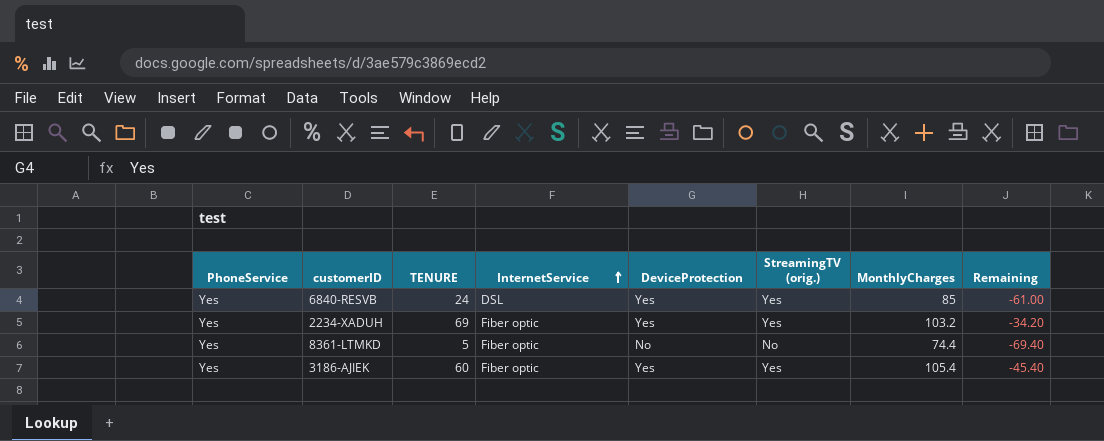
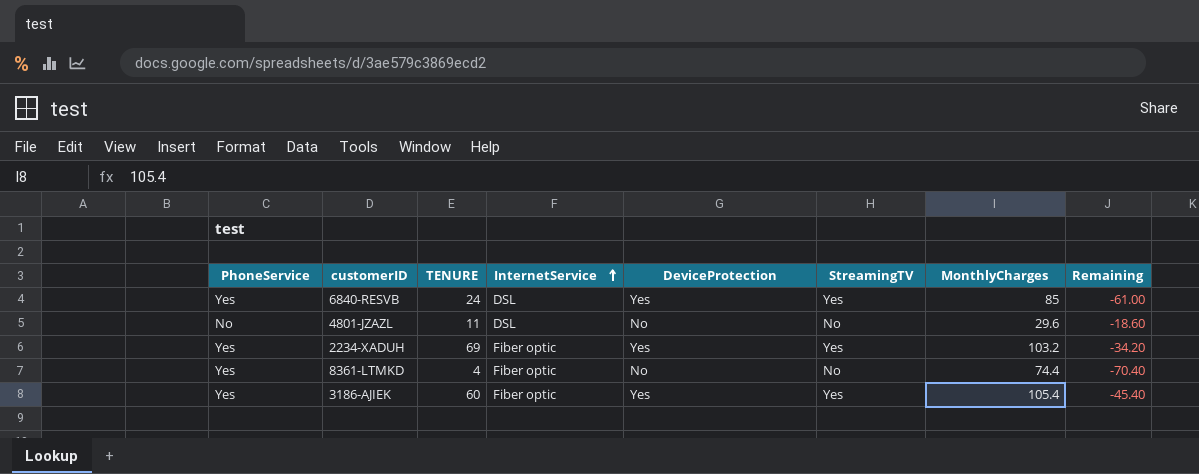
column name: StreamingTV (orig.) -> StreamingTV
row 4801-JZAZL: none -> No | 11 | DSL | No | No | 29.6 | -18.60
8361-LTMKD | TENURE: 5 -> 4
8361-LTMKD | Remaining: -69.40 -> -70.40

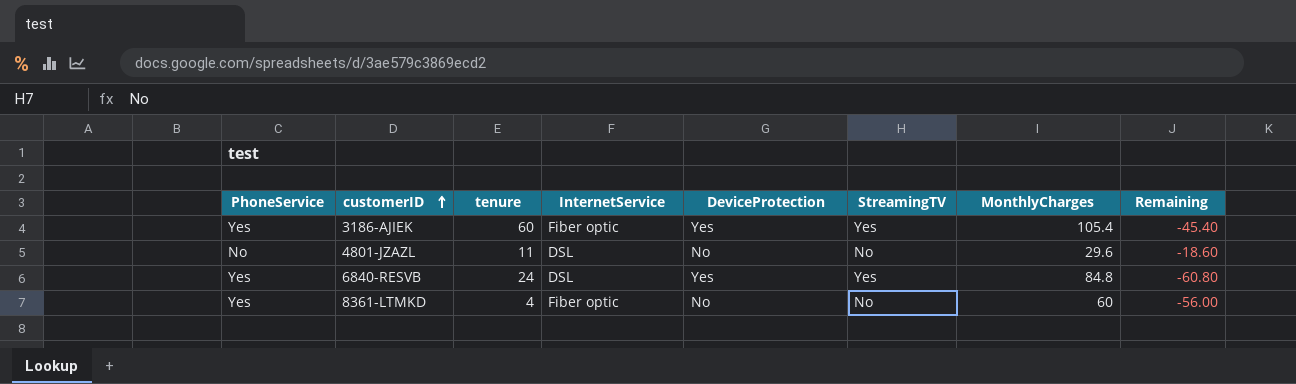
row order: InternetService ascending -> customerID ascending
column name: TENURE -> tenure
row 2234-XADUH: Yes | 69 | Fiber optic | Yes | Yes | 103.2 | -34.20 -> none
6840-RESVB | MonthlyCharges: 85 -> 84.8
6840-RESVB | Remaining: -61.00 -> -60.80
8361-LTMKD | MonthlyCharges: 74.4 -> 60
8361-LTMKD | Remaining: -70.40 -> -56.00

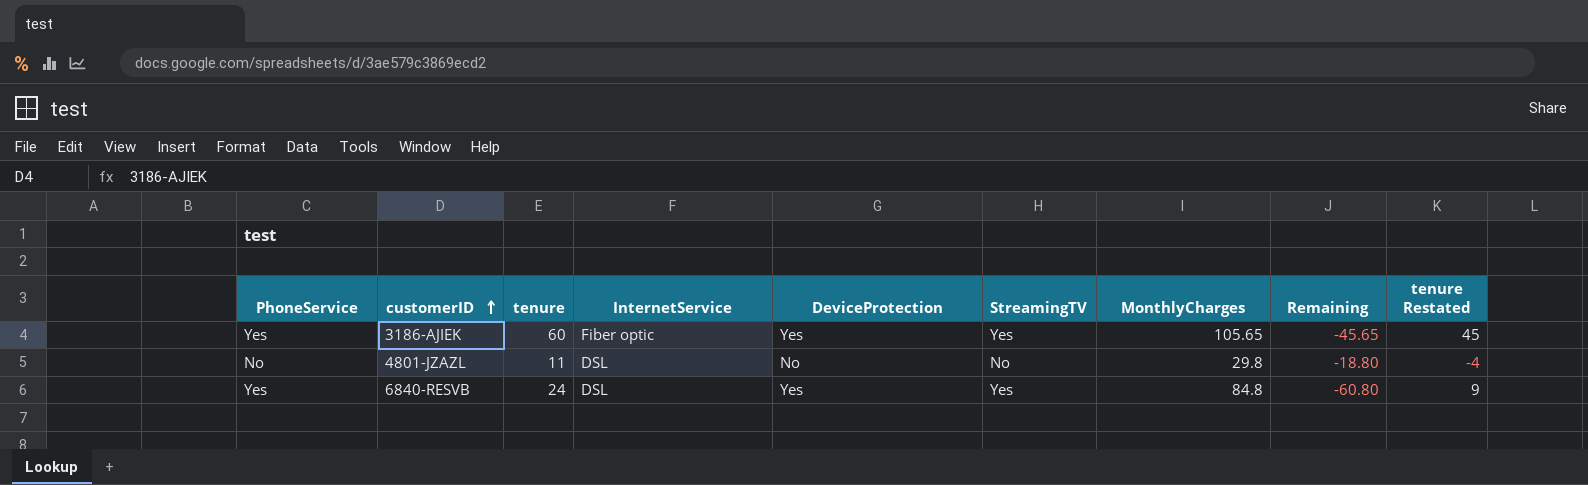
column tenure Restated | formula: none -> [tenure] - 15
row 8361-LTMKD: Yes | 4 | Fiber optic | No | No | 60 | -56.00 -> none
3186-AJIEK | MonthlyCharges: 105.4 -> 105.65
3186-AJIEK | Remaining: -45.40 -> -45.65
4801-JZAZL | MonthlyCharges: 29.6 -> 29.8
4801-JZAZL | Remaining: -18.60 -> -18.80

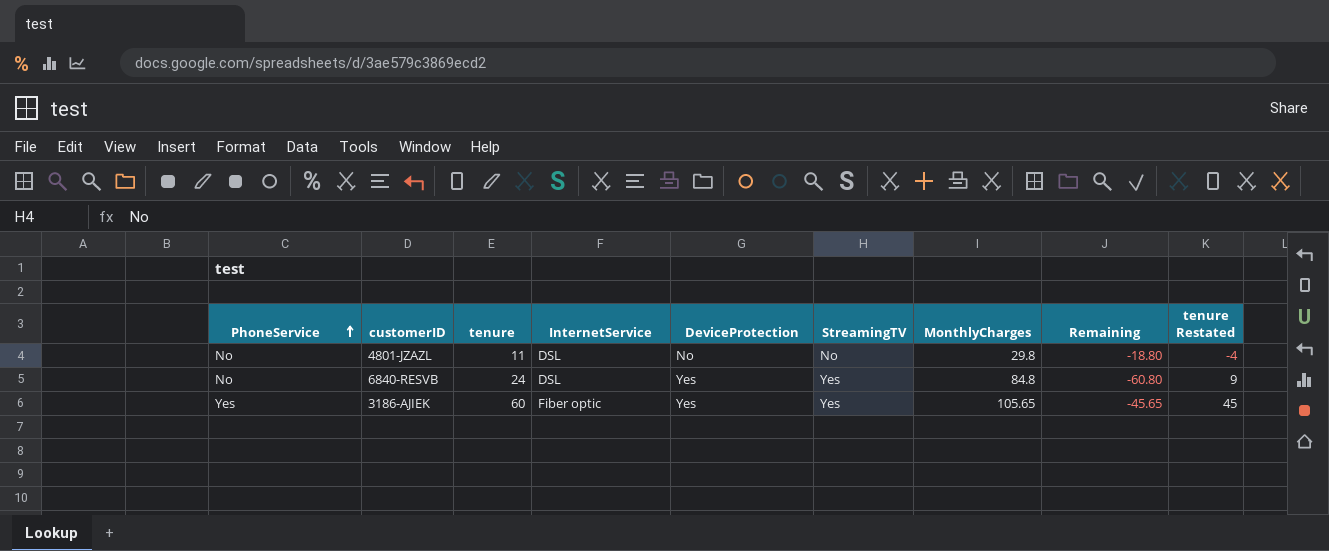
row order: customerID ascending -> PhoneService ascending
6840-RESVB | PhoneService: Yes -> No

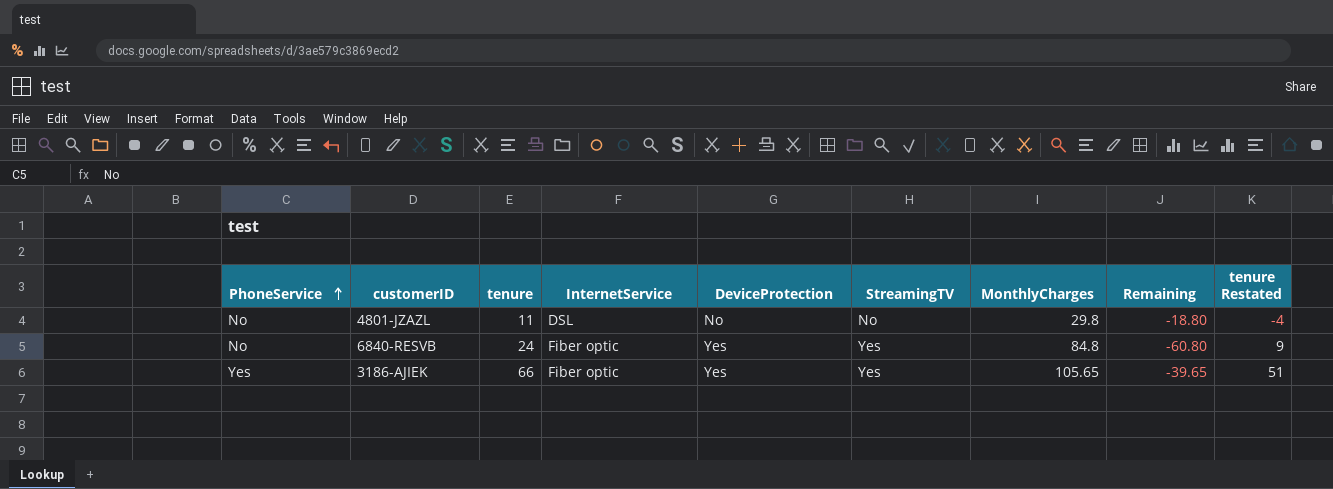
6840-RESVB | InternetService: DSL -> Fiber optic
3186-AJIEK | tenure: 60 -> 66
3186-AJIEK | Remaining: -45.65 -> -39.65
3186-AJIEK | tenure Restated: 45 -> 51

